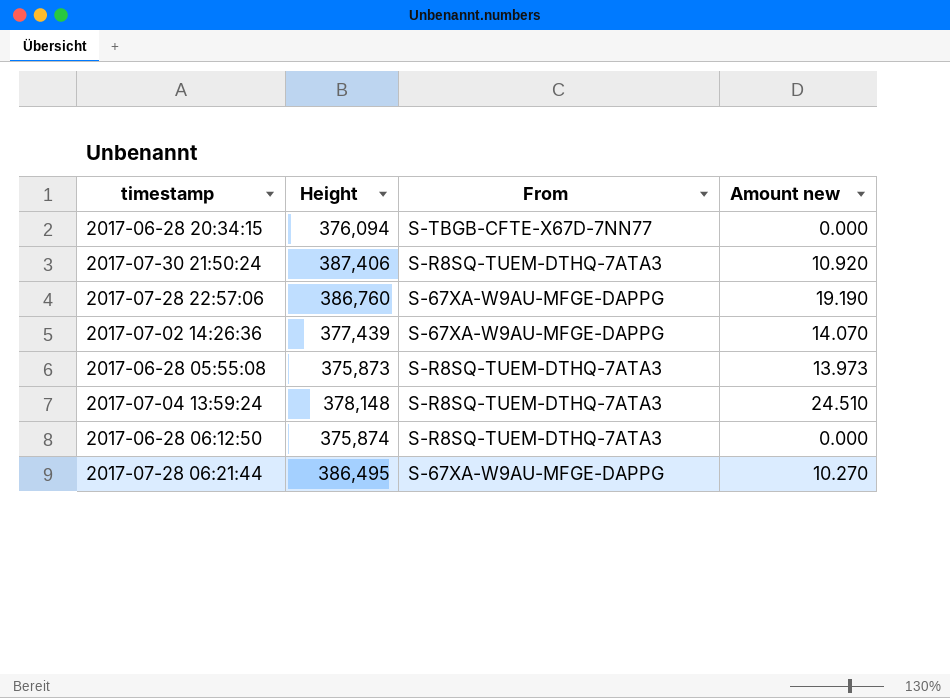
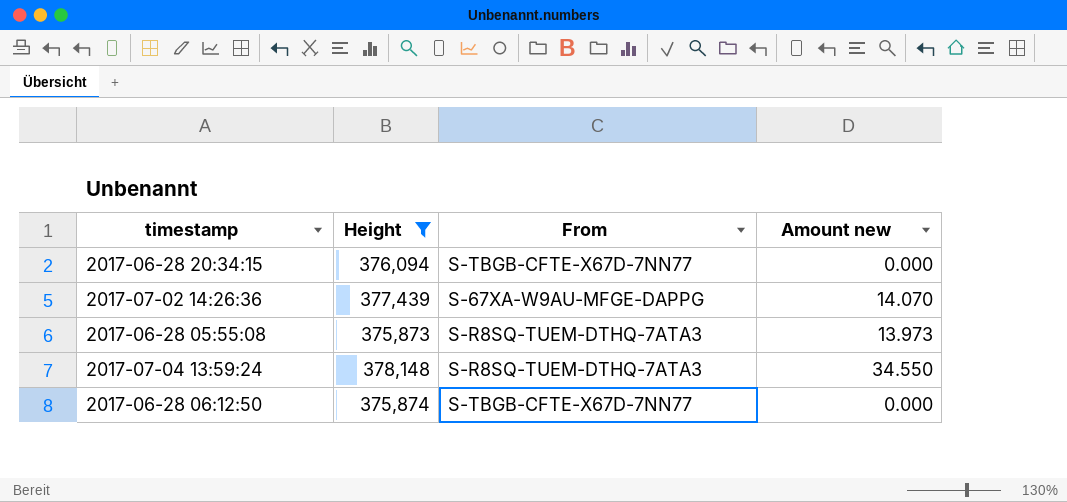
filter: none -> Height <= 378,148
2017-07-04 13:59:24 | Amount new: 24.510 -> 34.550
2017-06-28 06:12:50 | From: S-R8SQ-TUEM-DTHQ-7ATA3 -> S-TBGB-CFTE-X67D-7NN77

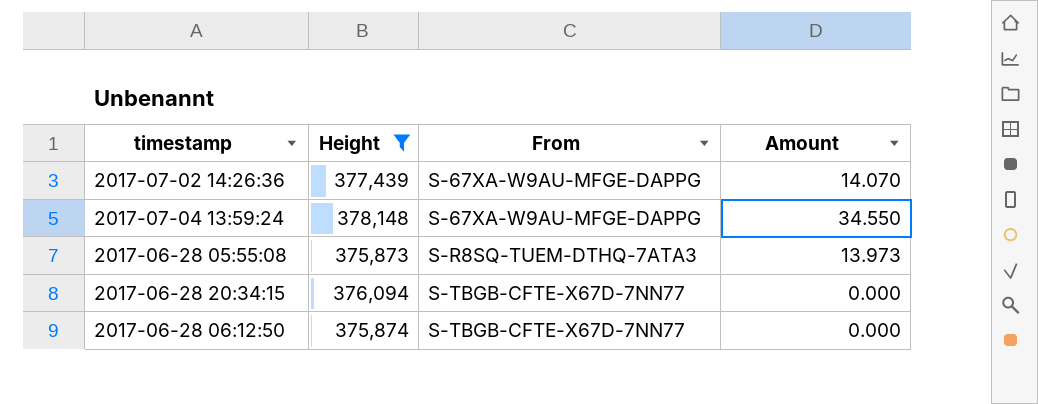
row order: none -> From ascending
column name: Amount new -> Amount
2017-07-04 13:59:24 | From: S-R8SQ-TUEM-DTHQ-7ATA3 -> S-67XA-W9AU-MFGE-DAPPG

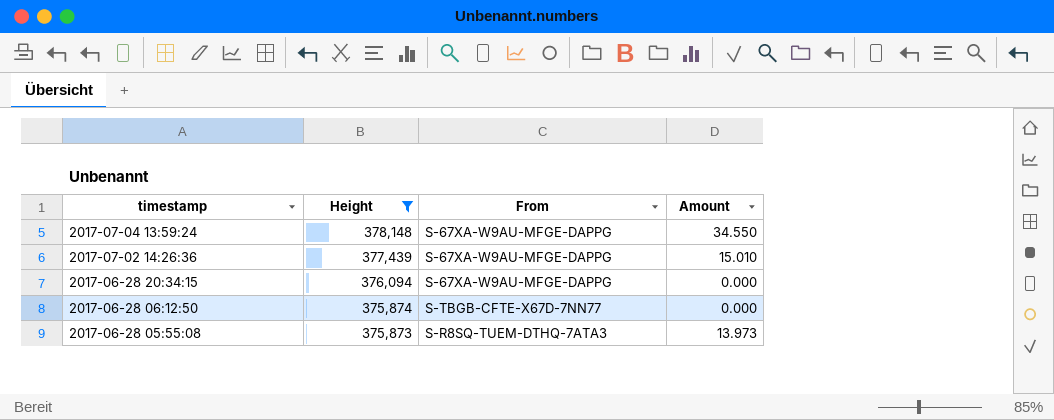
row order: From ascending -> timestamp descending
2017-07-02 14:26:36 | Amount: 14.070 -> 15.010
2017-06-28 20:34:15 | From: S-TBGB-CFTE-X67D-7NN77 -> S-67XA-W9AU-MFGE-DAPPG

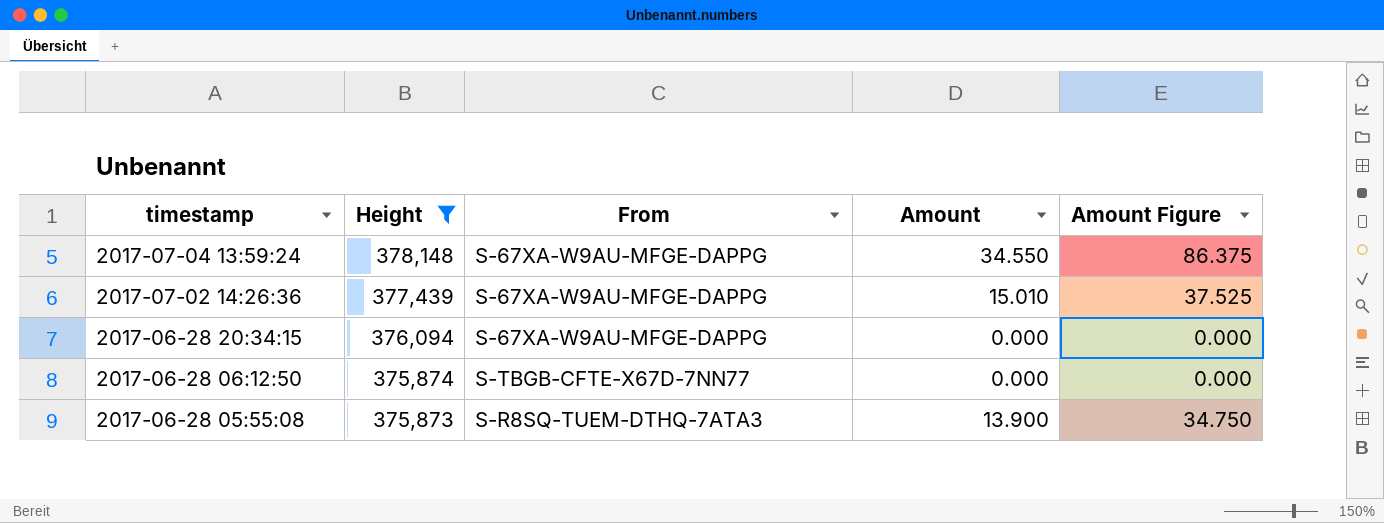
column Amount Figure | formula: none -> [Amount] * 2.5
2017-06-28 05:55:08 | Amount: 13.973 -> 13.900

